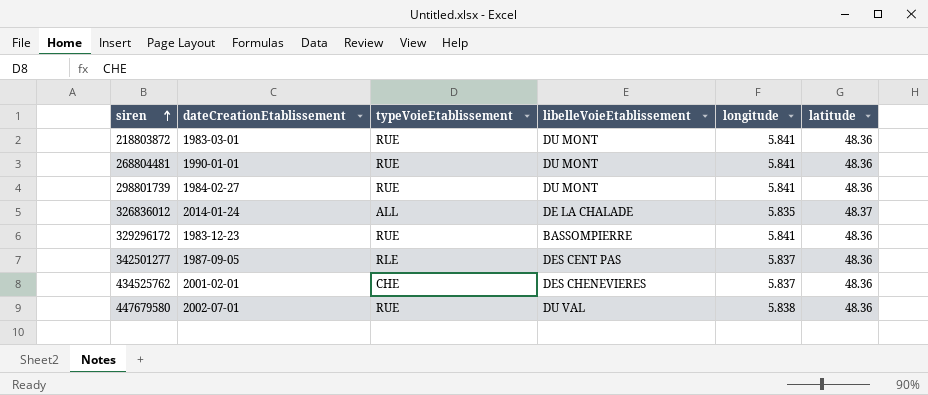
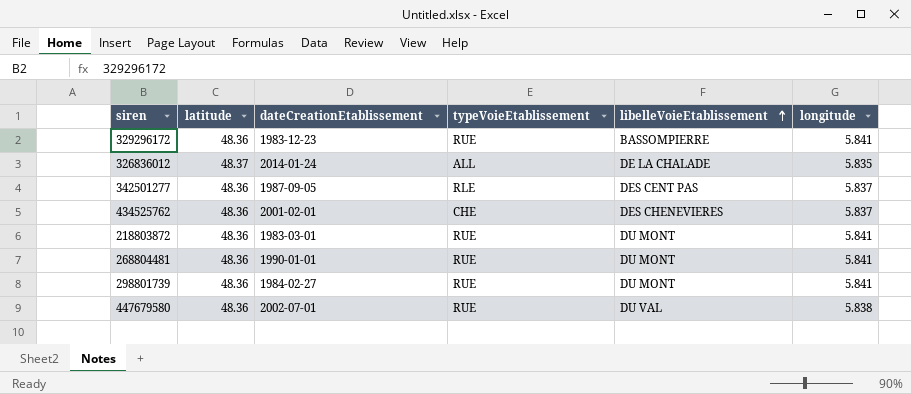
row order: siren ascending -> libelleVoieEtablissement ascending
column latitude | position: 6 -> 2

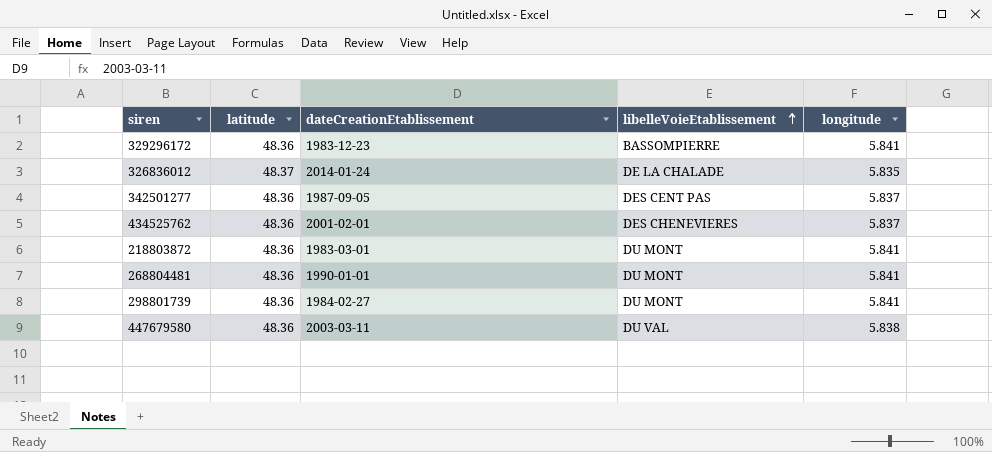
column typeVoieEtablissement | position: 4 -> none
447679580 | dateCreationEtablissement: 2002-07-01 -> 2003-03-11

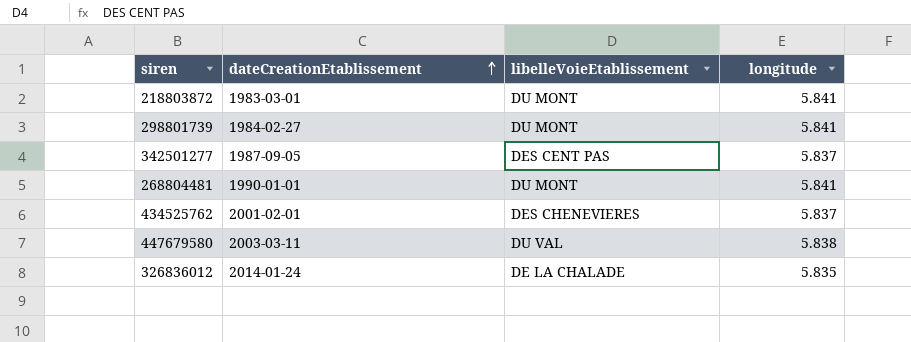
row order: libelleVoieEtablissement ascending -> dateCreationEtablissement ascending
column latitude | position: 2 -> none
row 329296172: 48.36 | 1983-12-23 | BASSOMPIERRE | 5.841 -> none

